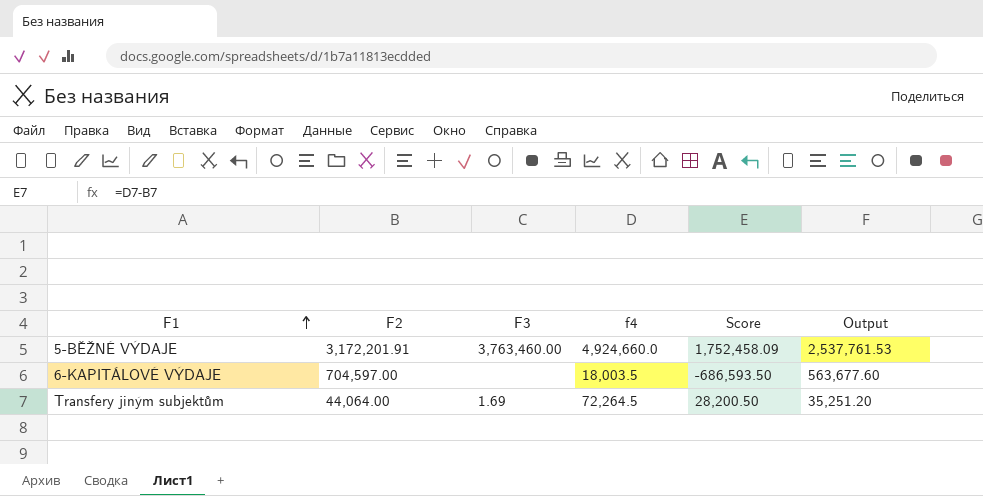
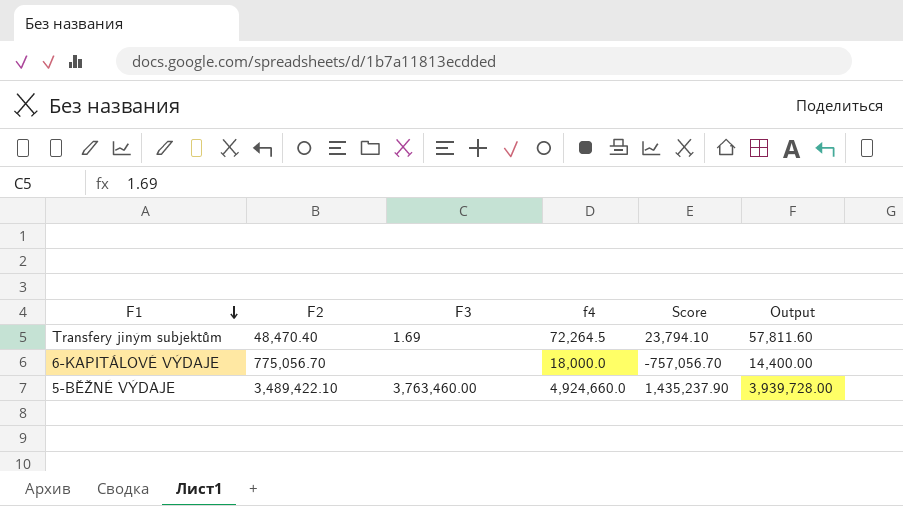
row order: F1 ascending -> F1 descending
column Output | formula: [F2] * 0.8 -> [f4] * 0.8
Transfery jiným subjektům | F2: 44,064.00 -> 48,470.40
Transfery jiným subjektům | Score: 28,200.50 -> 23,794.10
6-KAPITÁLOVÉ VÝDAJE | F2: 704,597.00 -> 775,056.70
6-KAPITÁLOVÉ VÝDAJE | f4: 18,003.5 -> 18,000.0
6-KAPITÁLOVÉ VÝDAJE | Score: -686,593.50 -> -757,056.70
5-BĚŽNÉ VÝDAJE | F2: 3,172,201.91 -> 3,489,422.10
5-BĚŽNÉ VÝDAJE | Score: 1,752,458.09 -> 1,435,237.90

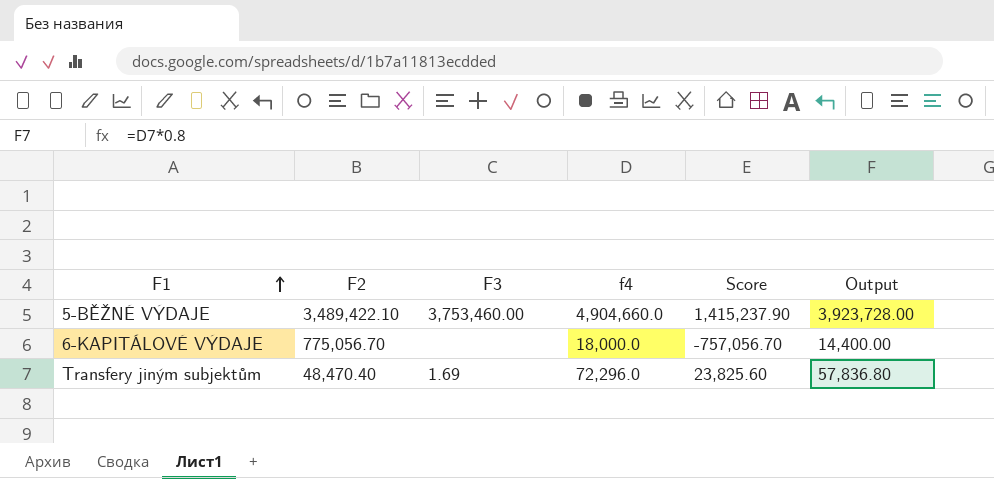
row order: F1 descending -> F1 ascending
5-BĚŽNÉ VÝDAJE | F3: 3,763,460.00 -> 3,753,460.00
5-BĚŽNÉ VÝDAJE | f4: 4,924,660.0 -> 4,904,660.0
5-BĚŽNÉ VÝDAJE | Score: 1,435,237.90 -> 1,415,237.90
5-BĚŽNÉ VÝDAJE | Output: 3,939,728.00 -> 3,923,728.00
Transfery jiným subjektům | f4: 72,264.5 -> 72,296.0
Transfery jiným subjektům | Score: 23,794.10 -> 23,825.60
Transfery jiným subjektům | Output: 57,811.60 -> 57,836.80

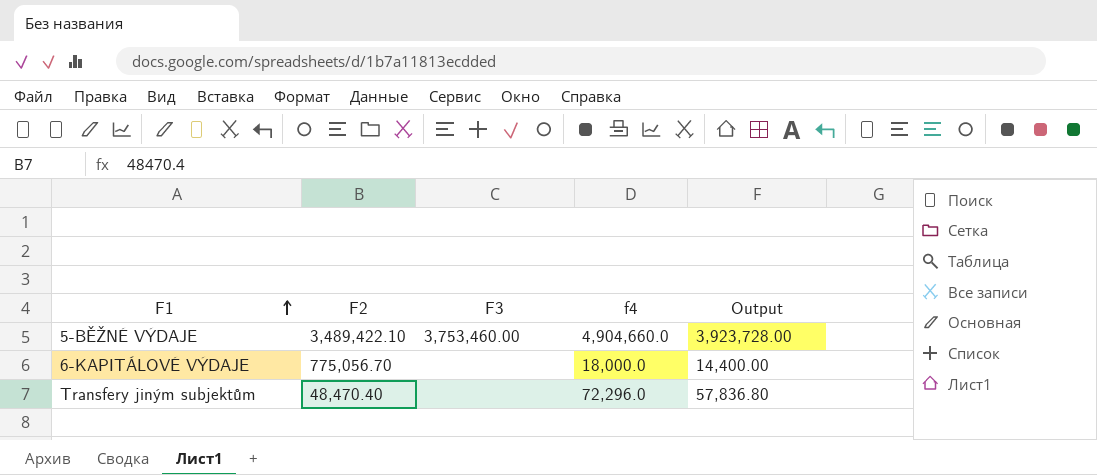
column Score | formula: [f4] - [F2] -> none
Transfery jiným subjektům | F3: 1.69 -> none

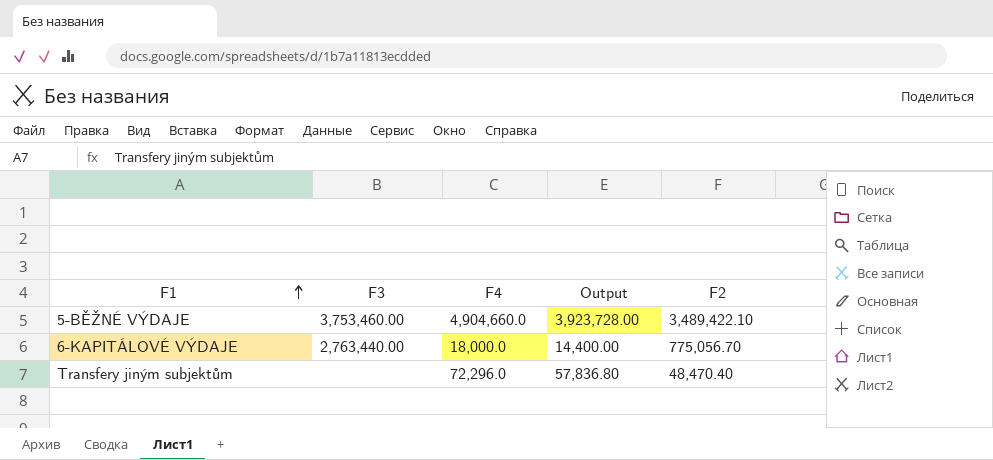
column name: f4 -> F4
column F2 | position: 2 -> 5
6-KAPITÁLOVÉ VÝDAJE | F3: none -> 2,763,440.00

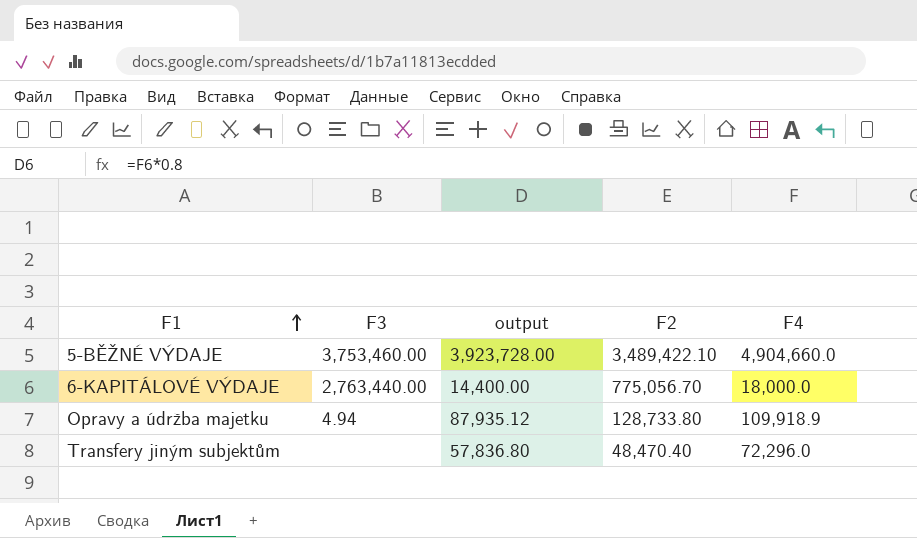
column name: Output -> output
column F4 | position: 3 -> 5
row Opravy a údržba majetku: none -> 4.94 | 87,935.12 | 128,733.80 | 109,918.9

